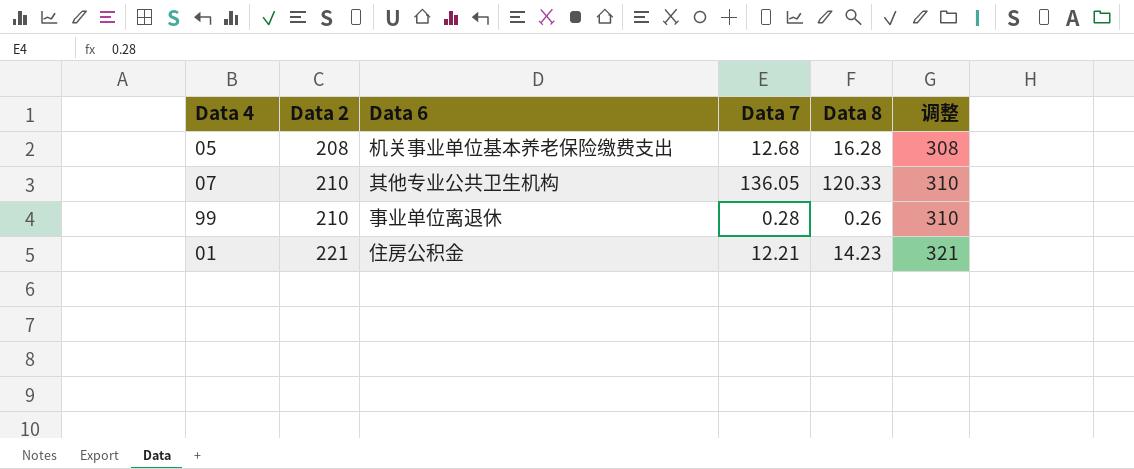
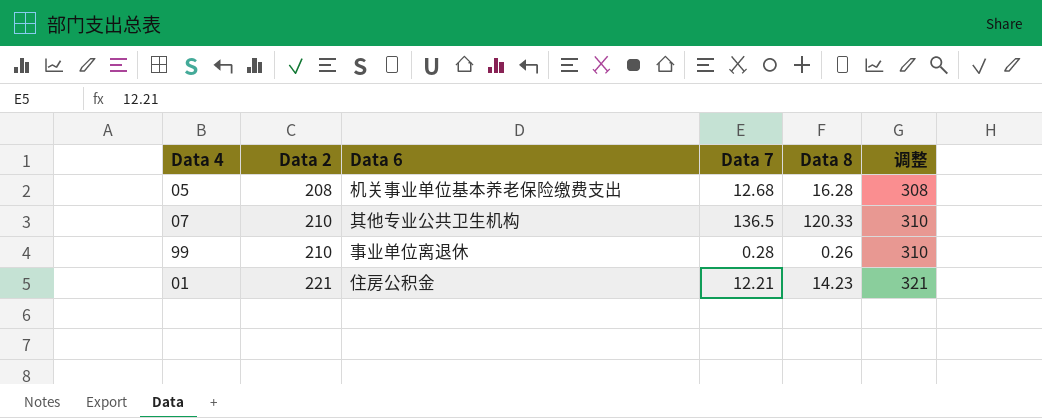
07 | Data 7: 136.05 -> 136.5

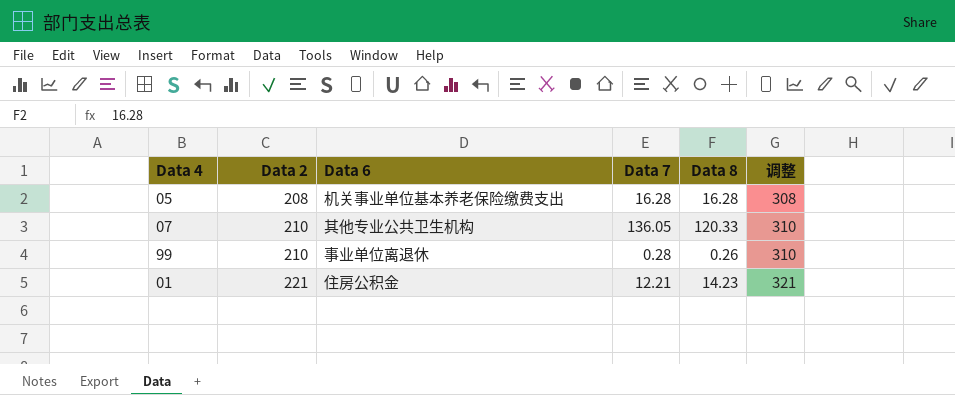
05 | Data 7: 12.68 -> 16.28
07 | Data 7: 136.5 -> 136.05

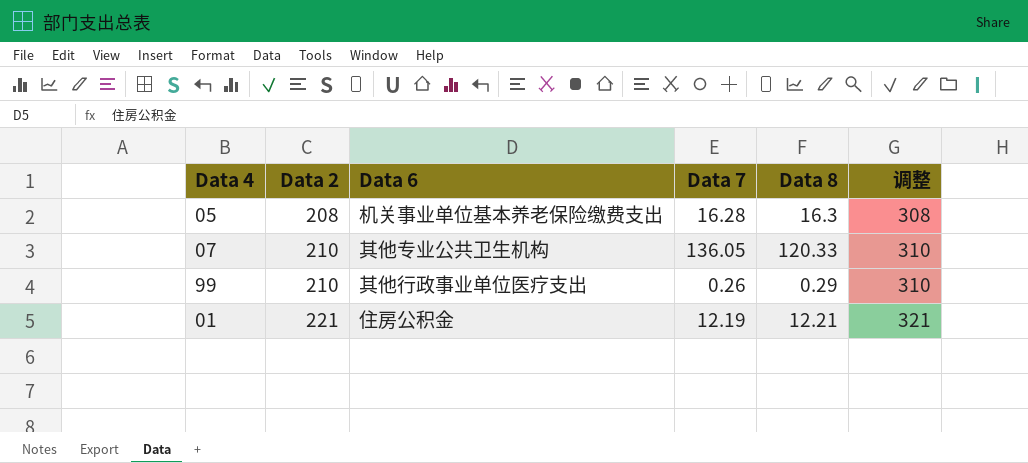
05 | Data 8: 16.28 -> 16.3
99 | Data 6: 事业单位离退休 -> 其他行政事业单位医疗支出
99 | Data 7: 0.28 -> 0.26
99 | Data 8: 0.26 -> 0.29
01 | Data 7: 12.21 -> 12.19
01 | Data 8: 14.23 -> 12.21

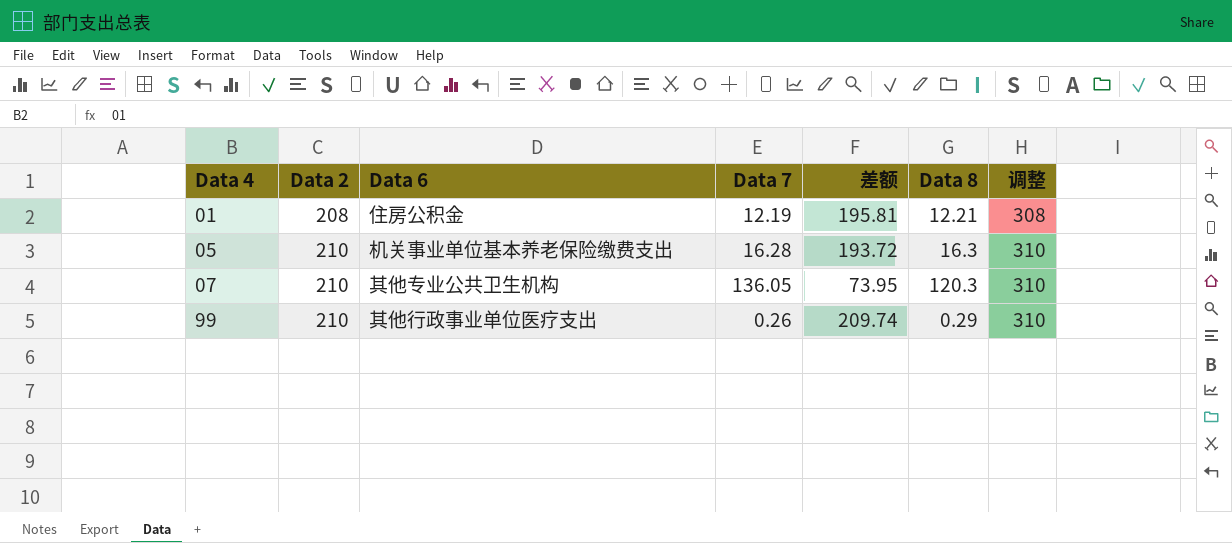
row order: Data 2 ascending -> Data 4 ascending
column 差额 | formula: none -> [Data 2] - [Data 7]
01 | Data 2: 221 -> 208
01 | 调整: 321 -> 308
05 | Data 2: 208 -> 210
05 | 调整: 308 -> 310
07 | Data 8: 120.33 -> 120.3

